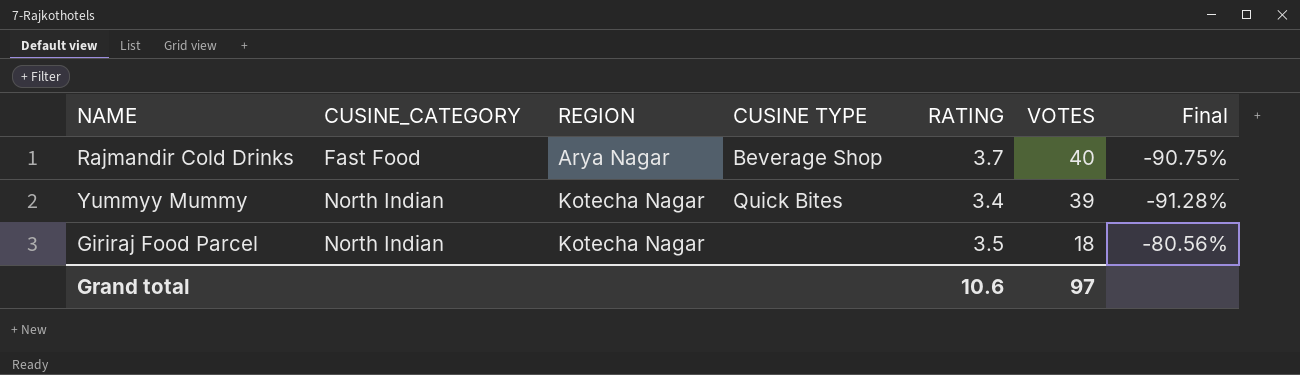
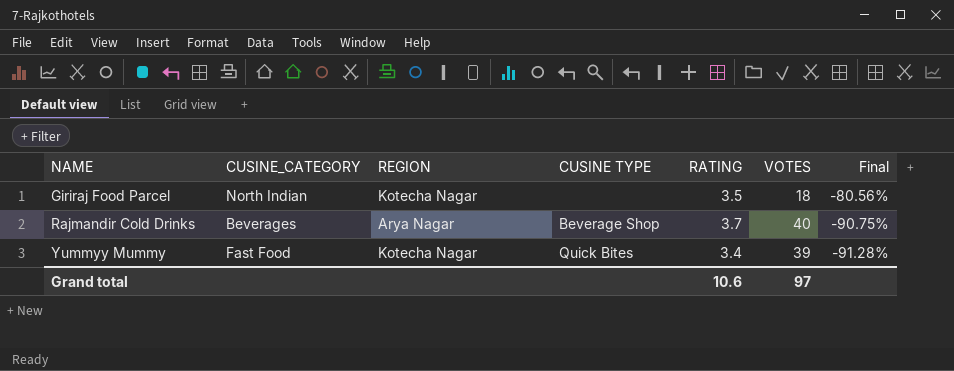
row order: CUSINE_CATEGORY ascending -> NAME ascending
Rajmandir Cold Drinks | CUSINE_CATEGORY: Fast Food -> Beverages
Yummyy Mummy | CUSINE_CATEGORY: North Indian -> Fast Food

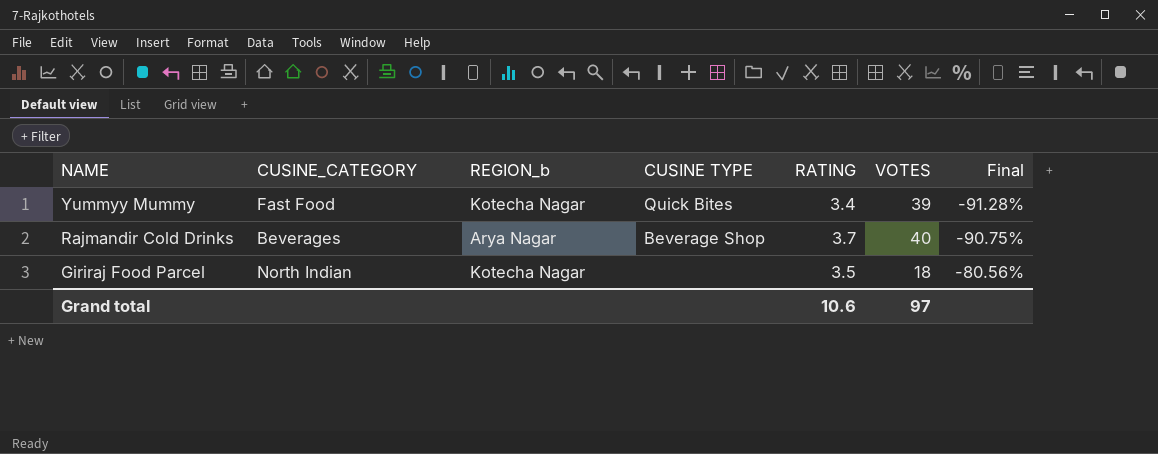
row order: NAME ascending -> NAME descending
column name: REGION -> REGION_b

